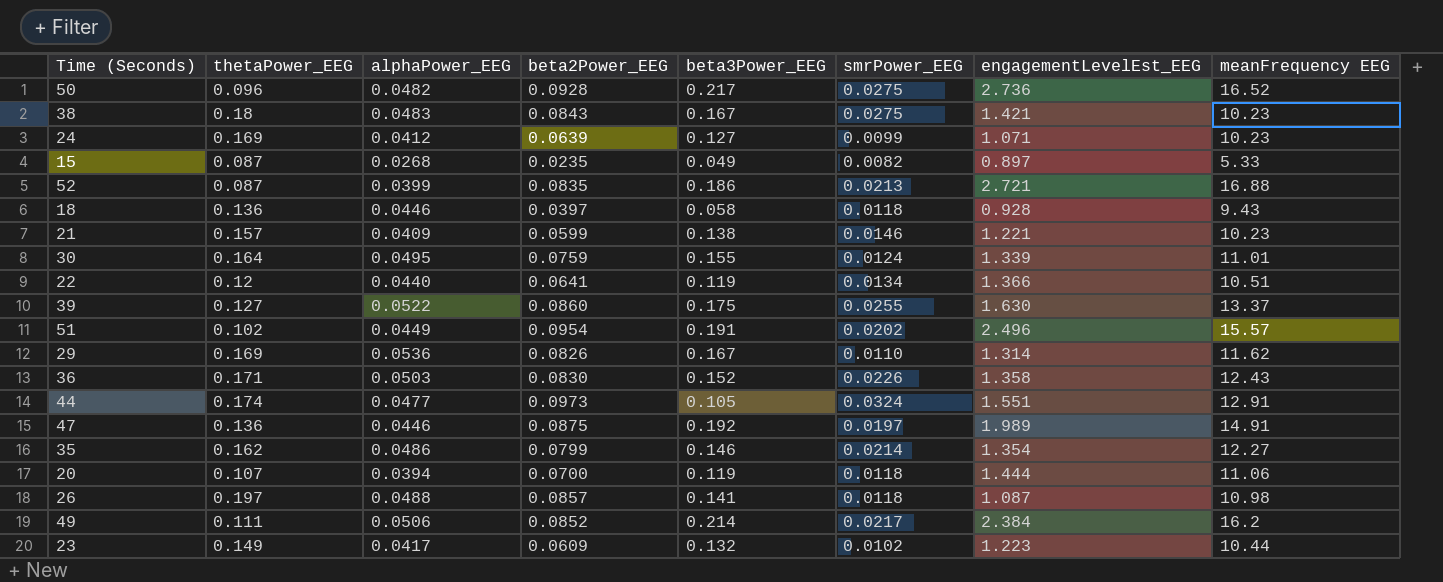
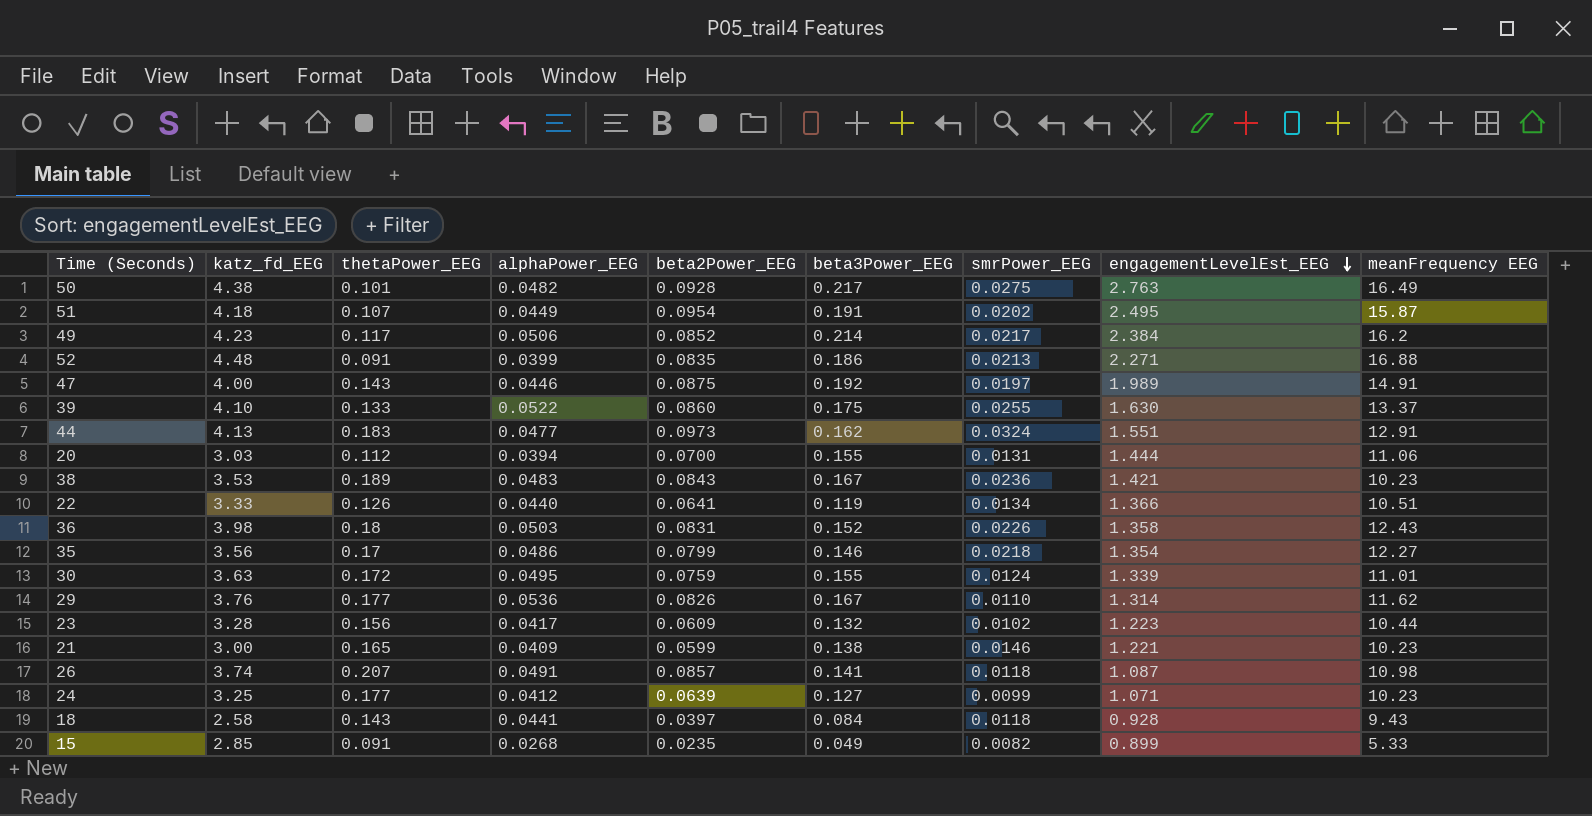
row order: none -> engagementLevelEst_EEG descending
column katz_fd_EEG | position: none -> 2
50 | thetaPower_EEG: 0.096 -> 0.101
50 | engagementLevelEst_EEG: 2.736 -> 2.763
50 | meanFrequency EEG: 16.52 -> 16.49
51 | thetaPower_EEG: 0.102 -> 0.107
51 | engagementLevelEst_EEG: 2.496 -> 2.495
51 | meanFrequency EEG: 15.57 -> 15.87
49 | thetaPower_EEG: 0.111 -> 0.117
52 | thetaPower_EEG: 0.087 -> 0.091
52 | engagementLevelEst_EEG: 2.721 -> 2.271
47 | thetaPower_EEG: 0.136 -> 0.143
39 | thetaPower_EEG: 0.127 -> 0.133
44 | thetaPower_EEG: 0.174 -> 0.183
44 | beta3Power_EEG: 0.105 -> 0.162
20 | thetaPower_EEG: 0.107 -> 0.112
20 | beta3Power_EEG: 0.119 -> 0.155
20 | smrPower_EEG: 0.0118 -> 0.0131
38 | thetaPower_EEG: 0.18 -> 0.189
38 | smrPower_EEG: 0.0275 -> 0.0236
22 | thetaPower_EEG: 0.12 -> 0.126
36 | thetaPower_EEG: 0.171 -> 0.18
36 | beta2Power_EEG: 0.0830 -> 0.0831
35 | thetaPower_EEG: 0.162 -> 0.17
35 | smrPower_EEG: 0.0214 -> 0.0218
30 | thetaPower_EEG: 0.164 -> 0.172
29 | thetaPower_EEG: 0.169 -> 0.177
23 | thetaPower_EEG: 0.149 -> 0.156
21 | thetaPower_EEG: 0.157 -> 0.165
26 | thetaPower_EEG: 0.197 -> 0.207
26 | alphaPower_EEG: 0.0488 -> 0.0491
24 | thetaPower_EEG: 0.169 -> 0.177
18 | thetaPower_EEG: 0.136 -> 0.143
18 | alphaPower_EEG: 0.0446 -> 0.0441
18 | beta3Power_EEG: 0.058 -> 0.084
15 | thetaPower_EEG: 0.087 -> 0.091
15 | engagementLevelEst_EEG: 0.897 -> 0.899

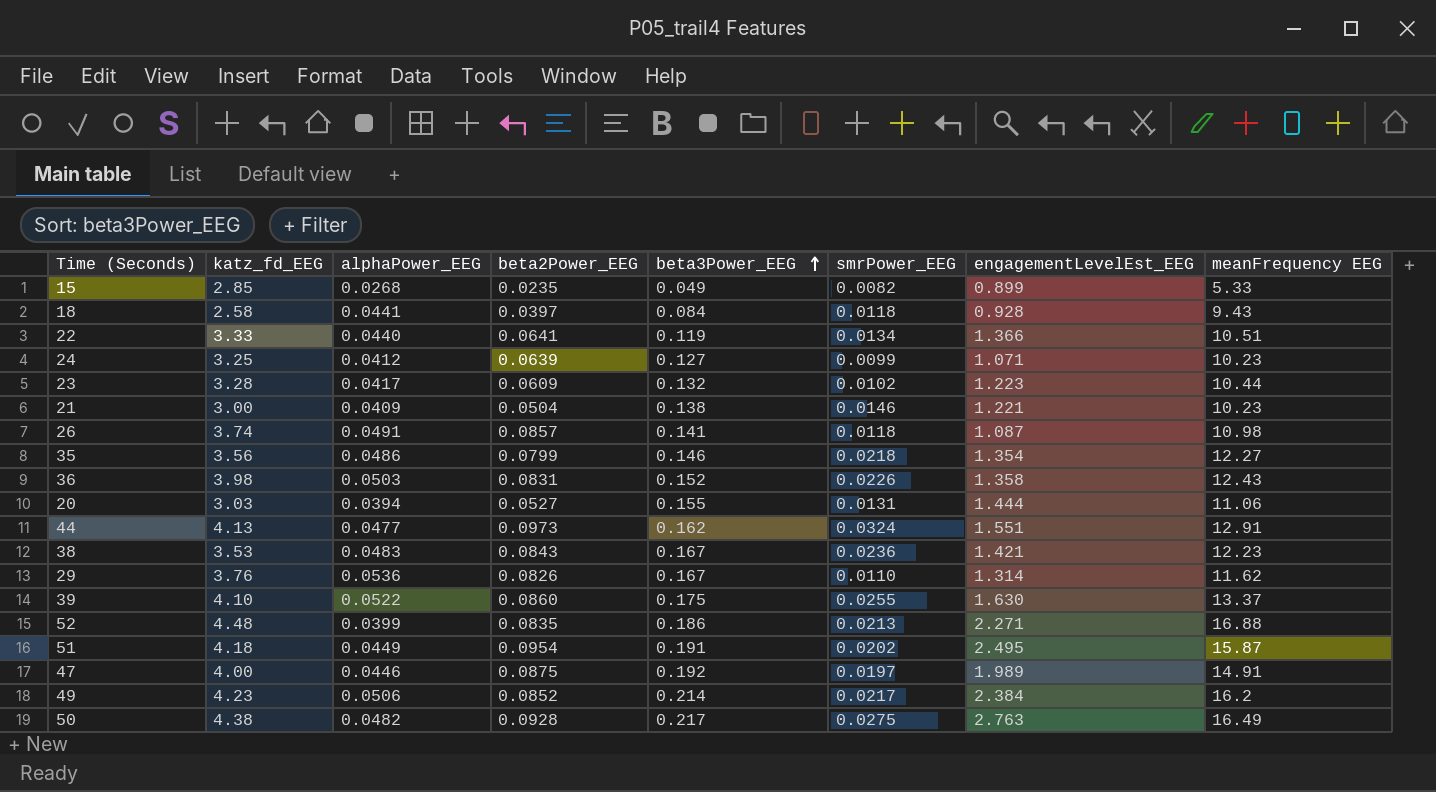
row order: engagementLevelEst_EEG descending -> beta3Power_EEG ascending
column thetaPower_EEG | position: 3 -> none
row 30: 3.63 | 0.172 | 0.0495 | 0.0759 | 0.155 | 0.0124 | 1.339 | 11.01 -> none
21 | beta2Power_EEG: 0.0599 -> 0.0504
20 | beta2Power_EEG: 0.0700 -> 0.0527
38 | meanFrequency EEG: 10.23 -> 12.23

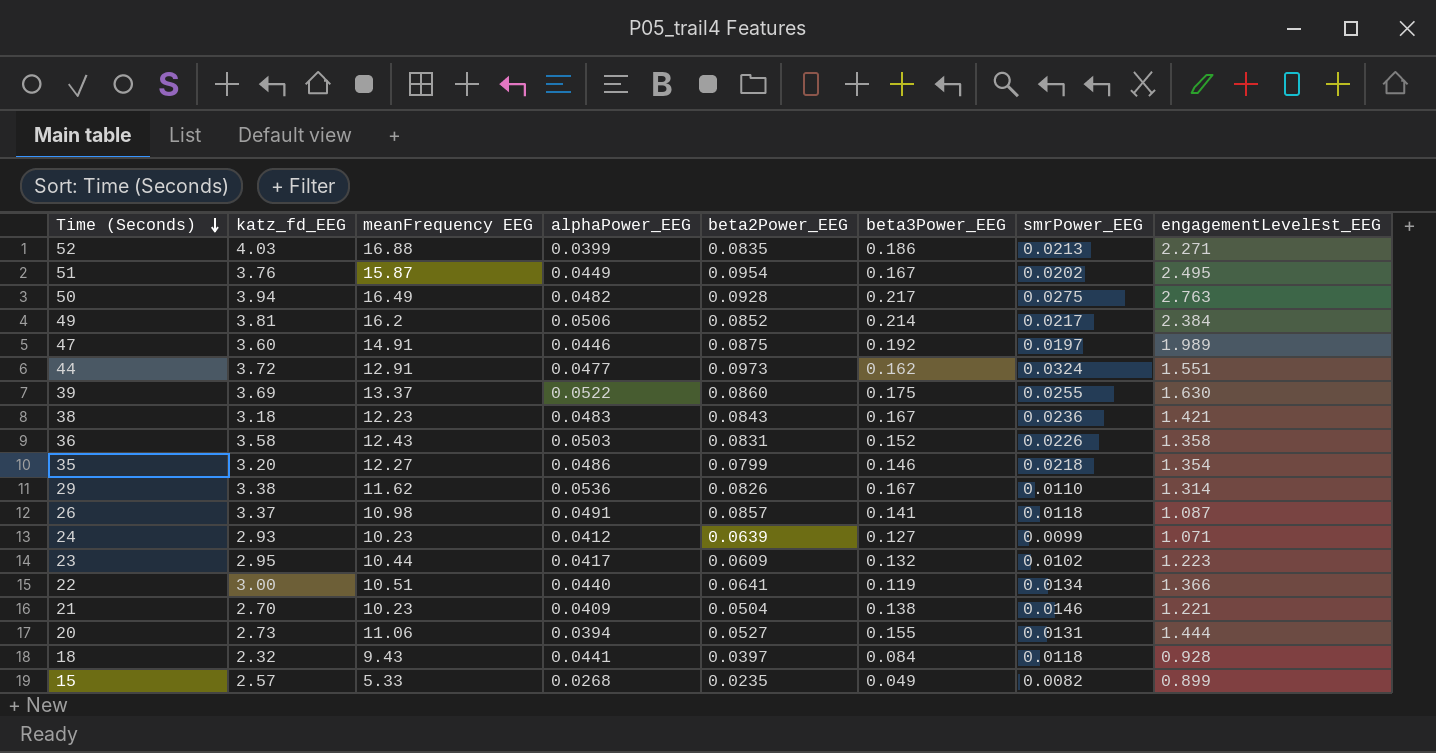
row order: beta3Power_EEG ascending -> Time (Seconds) descending
column meanFrequency EEG | position: 8 -> 3
52 | katz_fd_EEG: 4.48 -> 4.03
51 | katz_fd_EEG: 4.18 -> 3.76
51 | beta3Power_EEG: 0.191 -> 0.167
50 | katz_fd_EEG: 4.38 -> 3.94
49 | katz_fd_EEG: 4.23 -> 3.81
47 | katz_fd_EEG: 4.00 -> 3.60
44 | katz_fd_EEG: 4.13 -> 3.72
39 | katz_fd_EEG: 4.10 -> 3.69
38 | katz_fd_EEG: 3.53 -> 3.18
36 | katz_fd_EEG: 3.98 -> 3.58
35 | katz_fd_EEG: 3.56 -> 3.20
29 | katz_fd_EEG: 3.76 -> 3.38
26 | katz_fd_EEG: 3.74 -> 3.37
24 | katz_fd_EEG: 3.25 -> 2.93
23 | katz_fd_EEG: 3.28 -> 2.95
22 | katz_fd_EEG: 3.33 -> 3.00
21 | katz_fd_EEG: 3.00 -> 2.70
20 | katz_fd_EEG: 3.03 -> 2.73
18 | katz_fd_EEG: 2.58 -> 2.32
15 | katz_fd_EEG: 2.85 -> 2.57

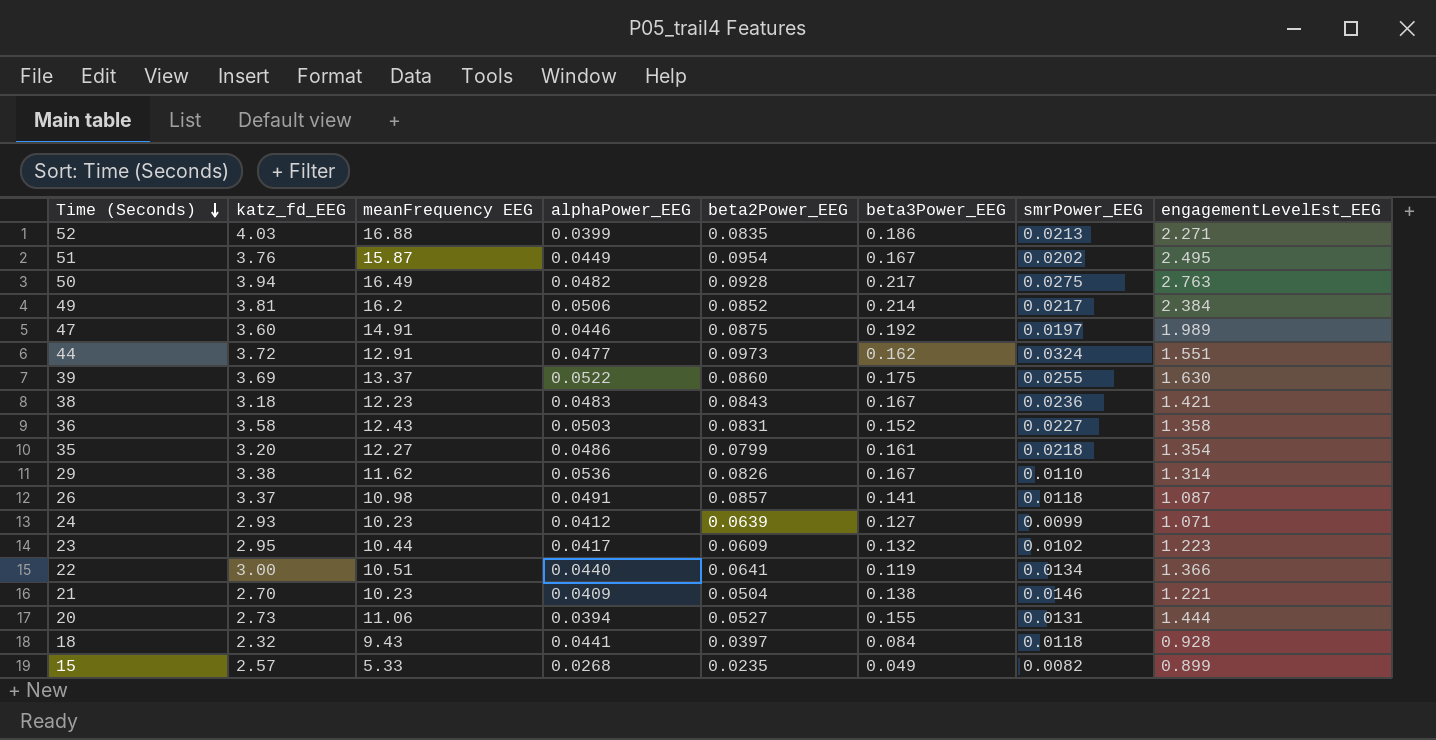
36 | smrPower_EEG: 0.0226 -> 0.0227
35 | beta3Power_EEG: 0.146 -> 0.161

